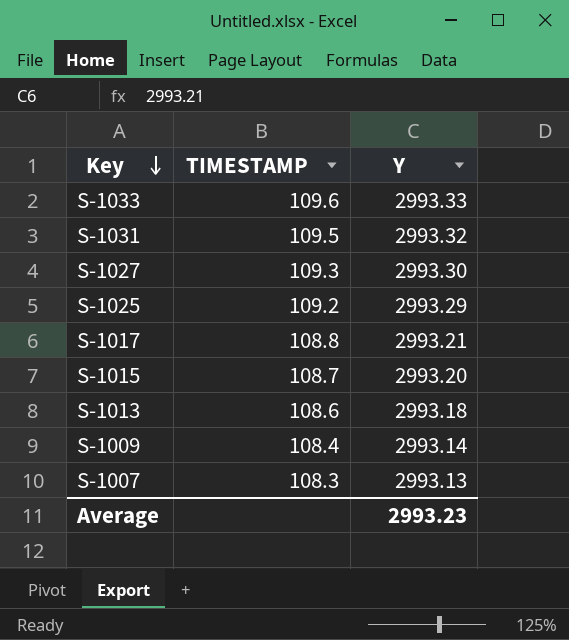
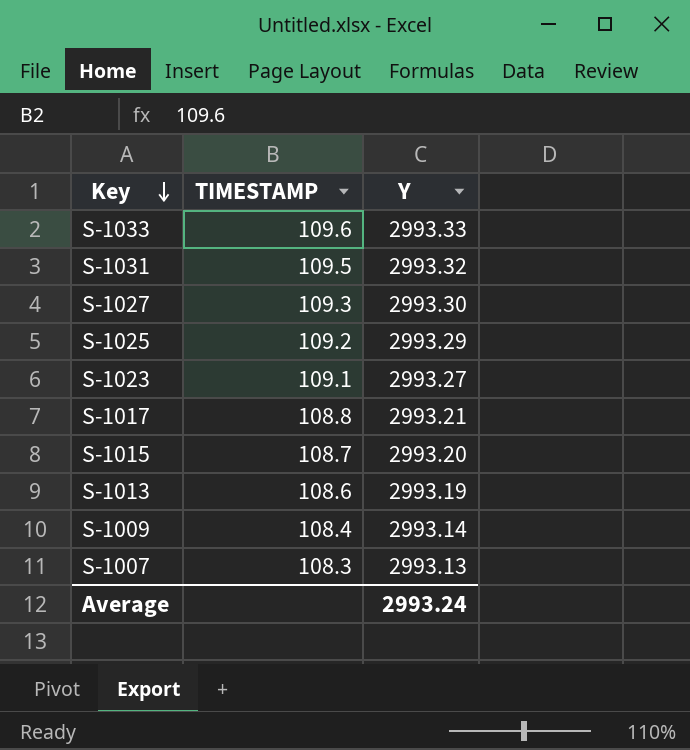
row S-1023: none -> 109.1 | 2993.27
S-1013 | Y: 2993.18 -> 2993.19
Average | Y: 2993.23 -> 2993.24

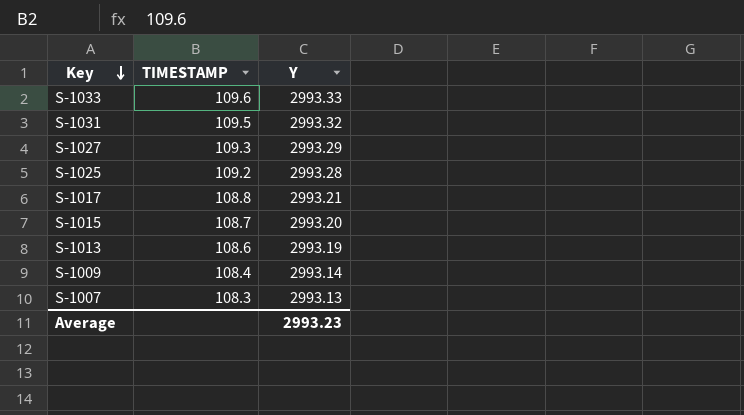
row S-1023: 109.1 | 2993.27 -> none
S-1027 | Y: 2993.30 -> 2993.29
S-1025 | Y: 2993.29 -> 2993.28
Average | Y: 2993.24 -> 2993.23

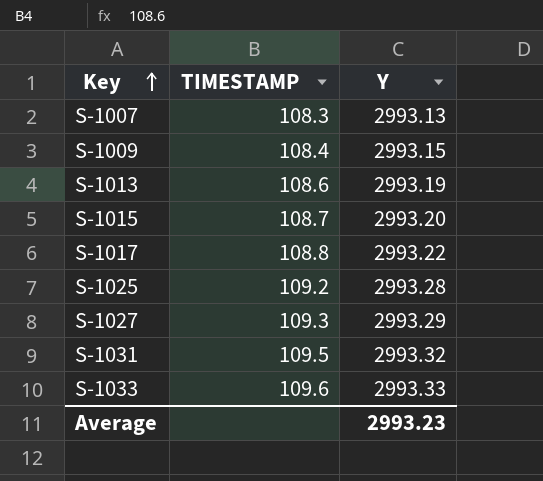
row order: Key descending -> Key ascending
S-1009 | Y: 2993.14 -> 2993.15
S-1017 | Y: 2993.21 -> 2993.22

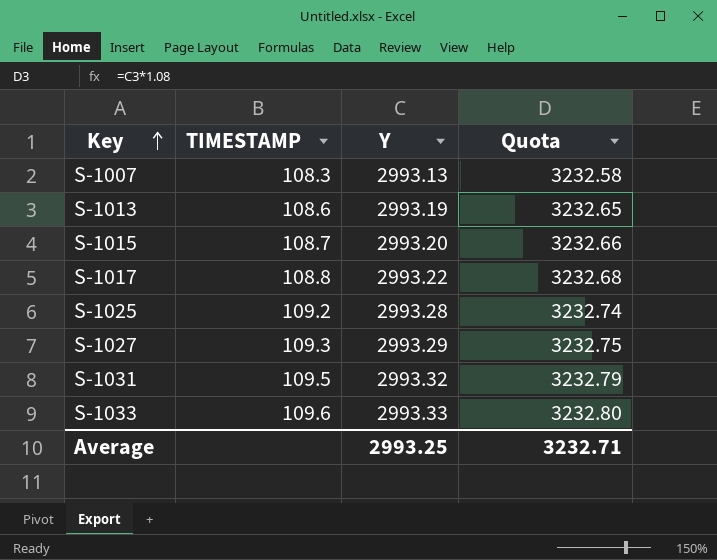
column Quota | formula: none -> [Y] * 1.08
row S-1009: 108.4 | 2993.15 -> none
Average | Y: 2993.23 -> 2993.25

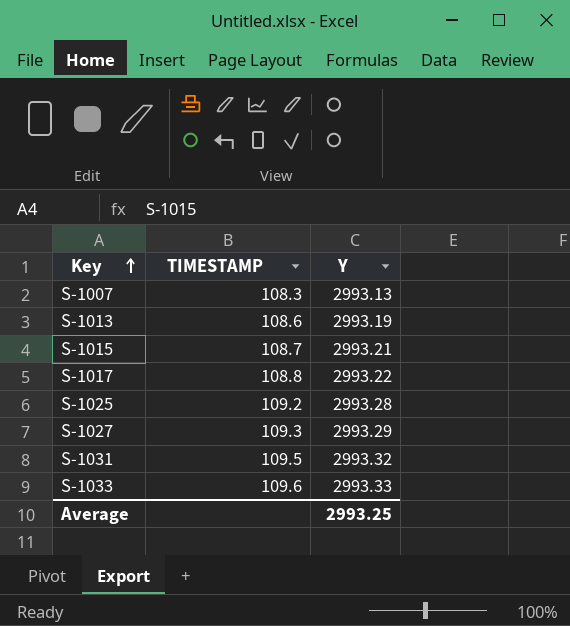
column Quota | formula: [Y] * 1.08 -> none
S-1015 | Y: 2993.20 -> 2993.21

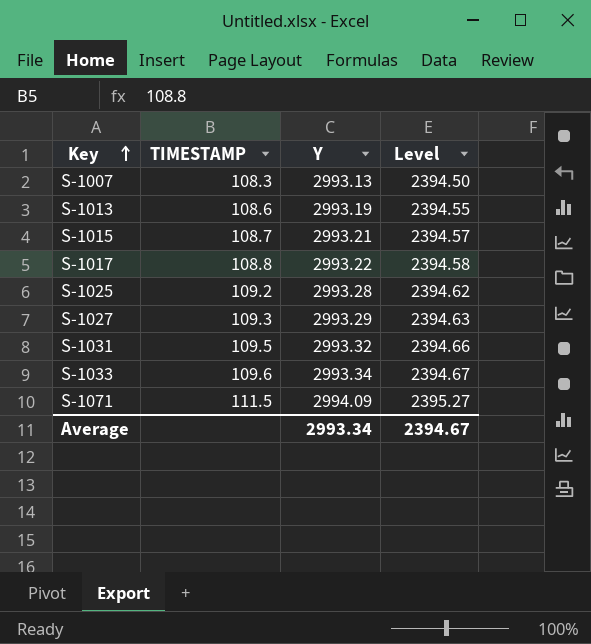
column Level | formula: none -> [Y] * 0.8
S-1033 | Y: 2993.33 -> 2993.34
row S-1071: none -> 111.5 | 2994.09 | 2395.27
Average | Y: 2993.25 -> 2993.34

